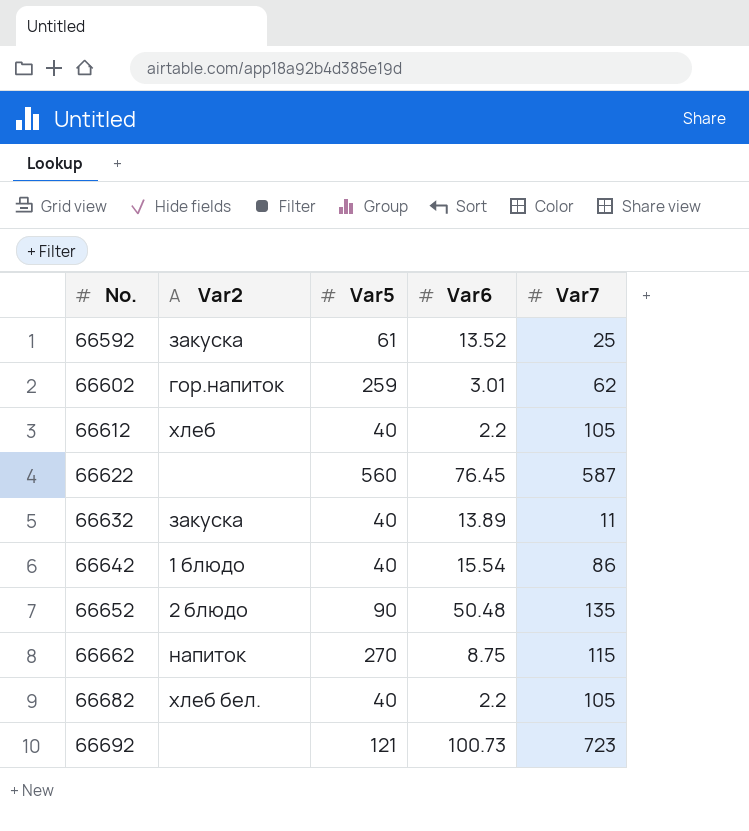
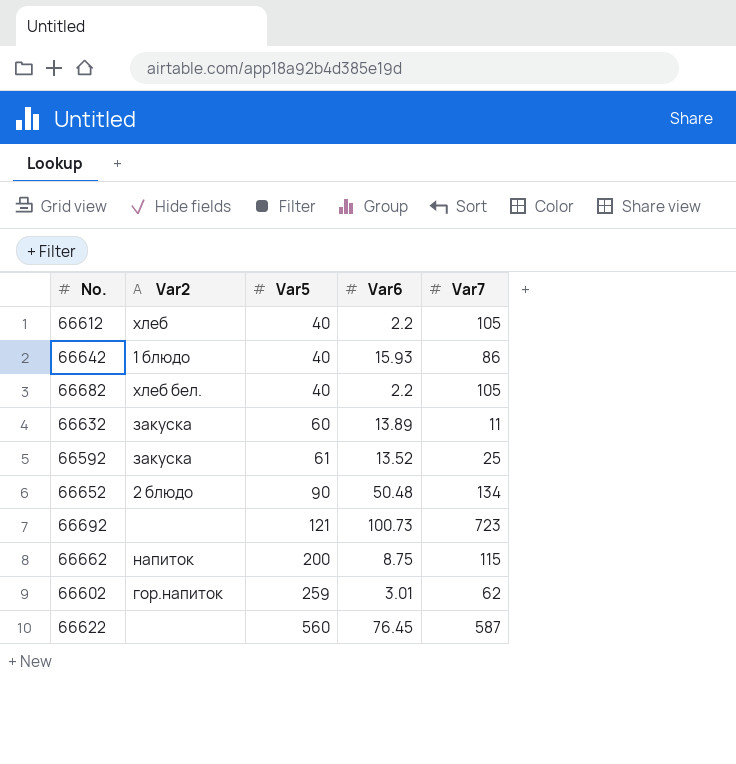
row order: No. ascending -> Var5 ascending
66642 | Var6: 15.54 -> 15.93
66632 | Var5: 40 -> 60
66652 | Var7: 135 -> 134
66662 | Var5: 270 -> 200

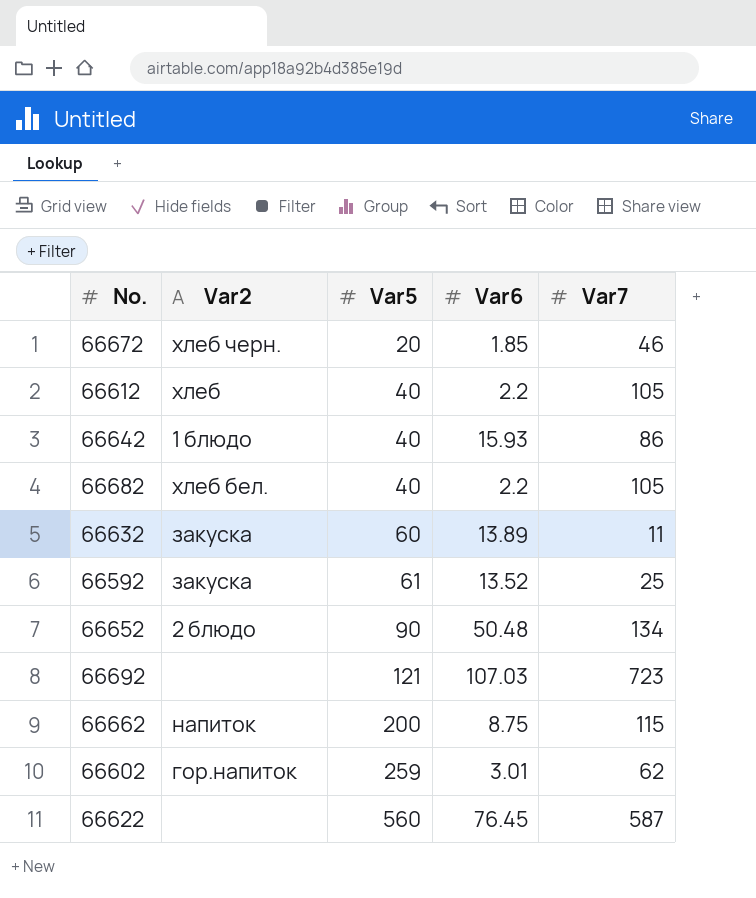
row 66672: none -> хлеб черн. | 20 | 1.85 | 46
66692 | Var6: 100.73 -> 107.03

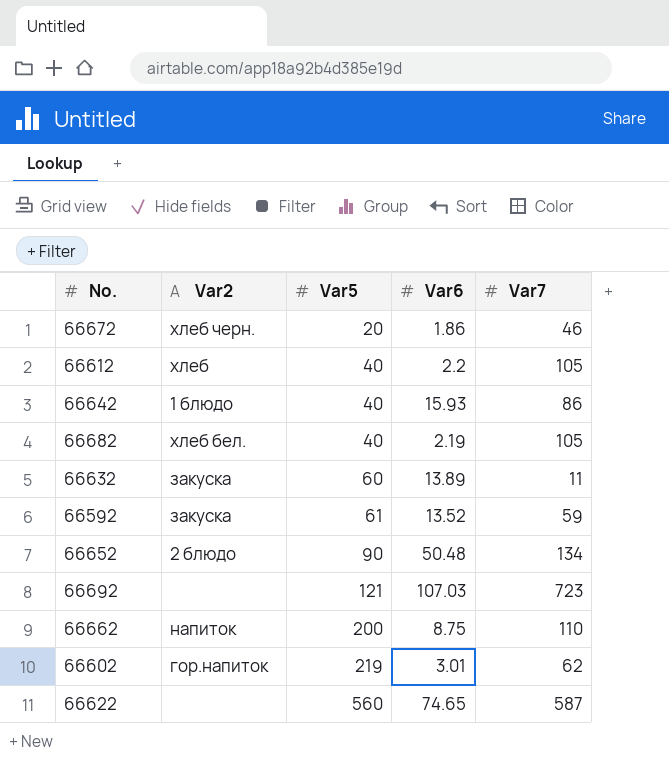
66672 | Var6: 1.85 -> 1.86
66682 | Var6: 2.2 -> 2.19
66592 | Var7: 25 -> 59
66662 | Var7: 115 -> 110
66602 | Var5: 259 -> 219
66622 | Var6: 76.45 -> 74.65

